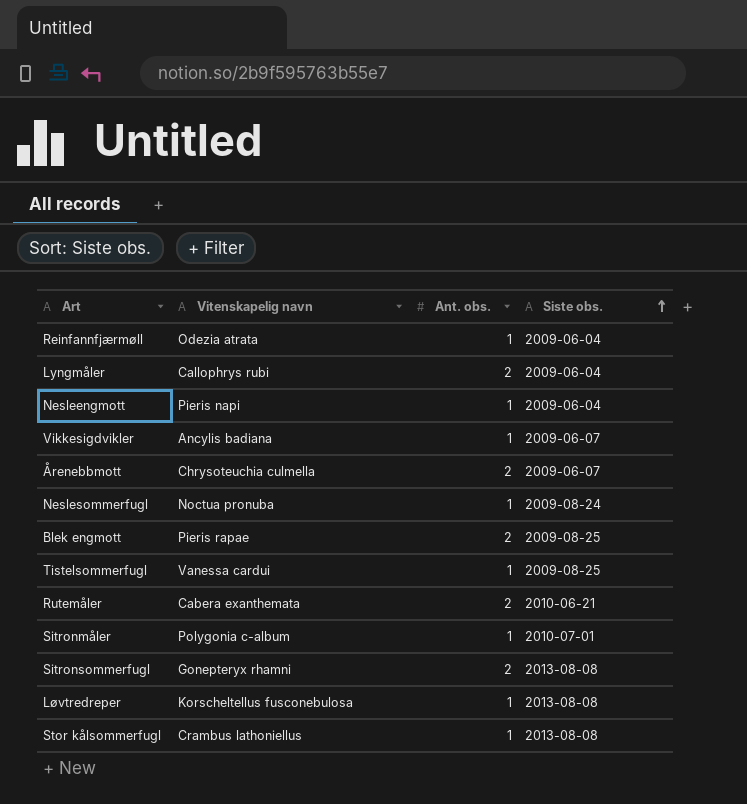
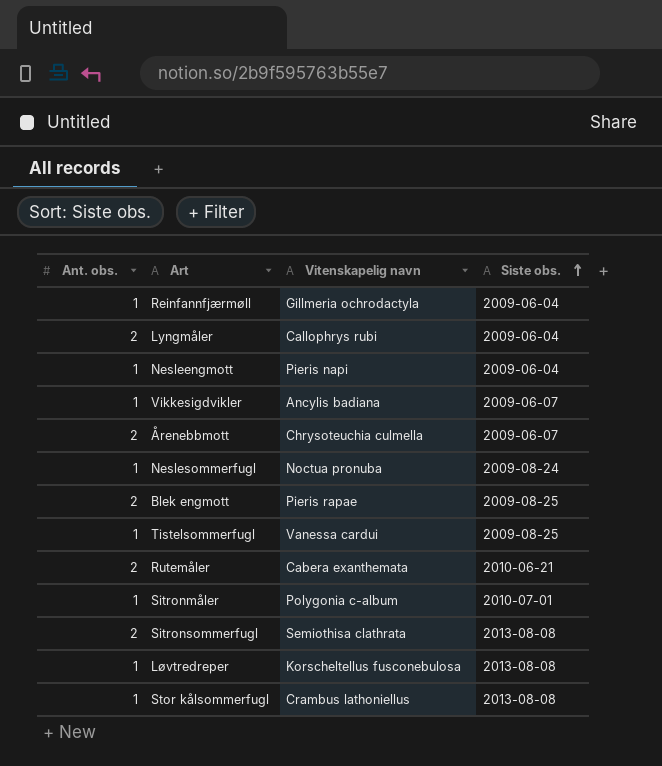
column Ant. obs. | position: 3 -> 1
Reinfannfjærmøll | Vitenskapelig navn: Odezia atrata -> Gillmeria ochrodactyla
Sitronsommerfugl | Vitenskapelig navn: Gonepteryx rhamni -> Semiothisa clathrata

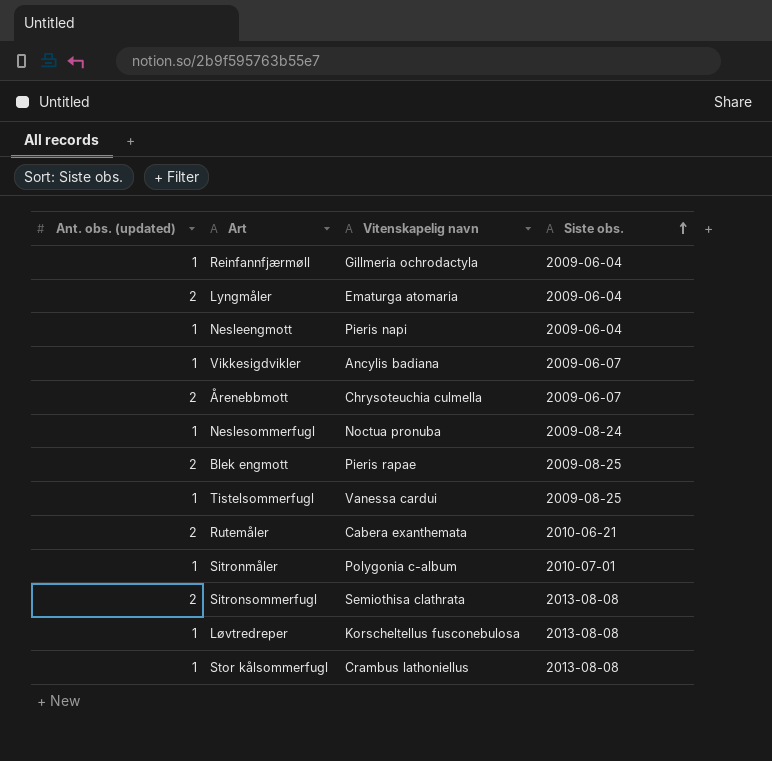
column name: Ant. obs. -> Ant. obs. (updated)
Lyngmåler | Vitenskapelig navn: Callophrys rubi -> Ematurga atomaria

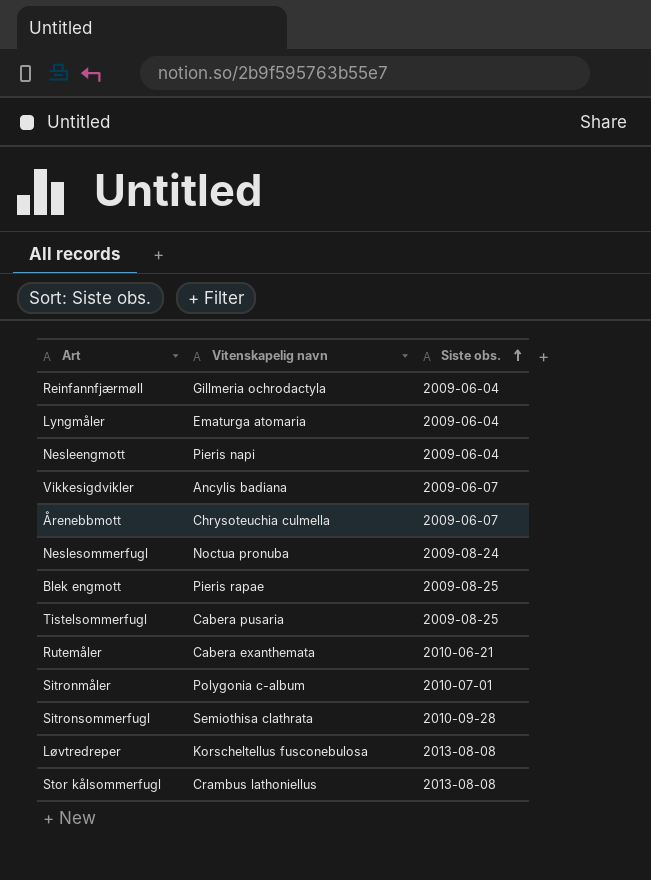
column Ant. obs. (updated) | position: 1 -> none
Tistelsommerfugl | Vitenskapelig navn: Vanessa cardui -> Cabera pusaria
Sitronsommerfugl | Siste obs.: 2013-08-08 -> 2010-09-28

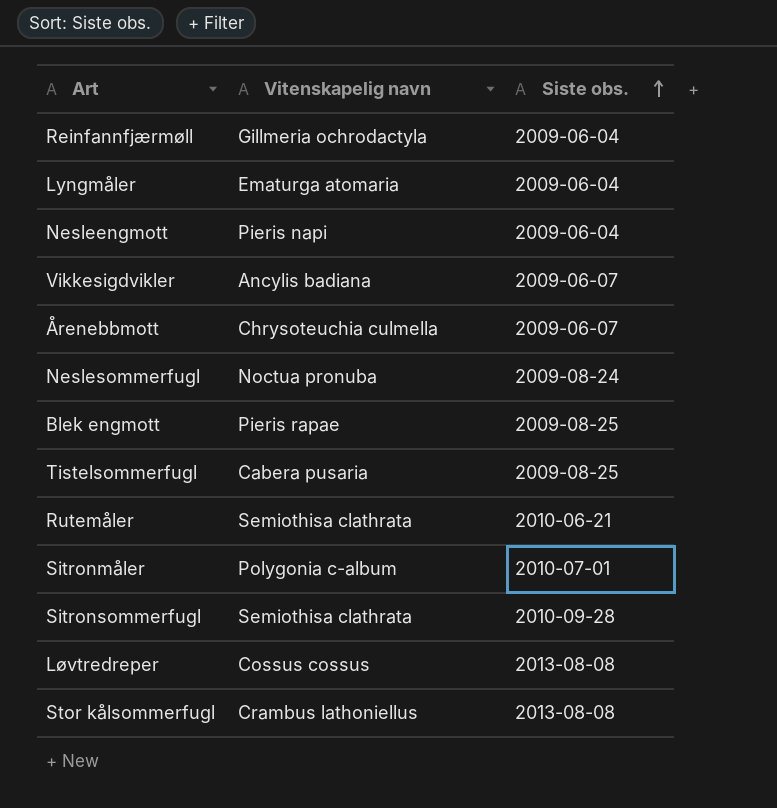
Rutemåler | Vitenskapelig navn: Cabera exanthemata -> Semiothisa clathrata
Løvtredreper | Vitenskapelig navn: Korscheltellus fusconebulosa -> Cossus cossus

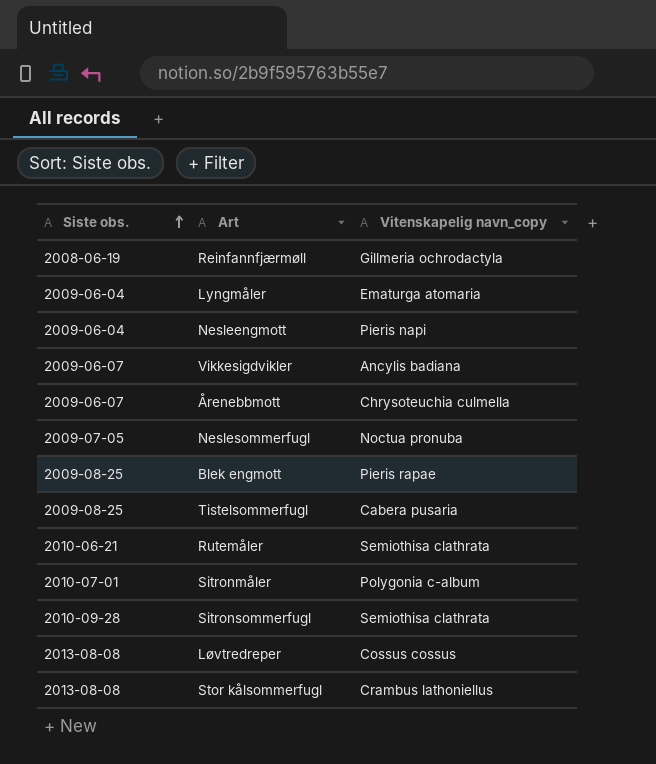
column Siste obs. | position: 3 -> 1
column name: Vitenskapelig navn -> Vitenskapelig navn_copy
Reinfannfjærmøll | Siste obs.: 2009-06-04 -> 2008-06-19
Neslesommerfugl | Siste obs.: 2009-08-24 -> 2009-07-05

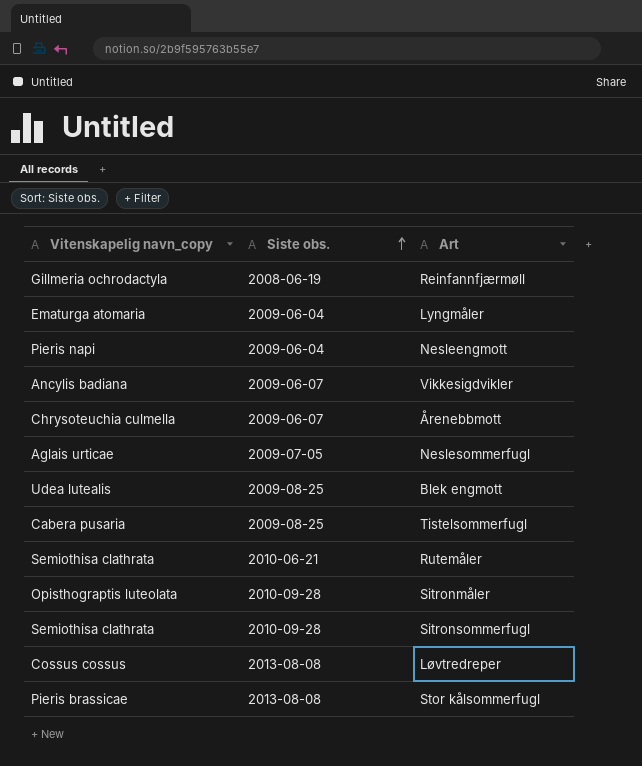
column Vitenskapelig navn_copy | position: 3 -> 1
Neslesommerfugl | Vitenskapelig navn_copy: Noctua pronuba -> Aglais urticae
Blek engmott | Vitenskapelig navn_copy: Pieris rapae -> Udea lutealis
Sitronmåler | Vitenskapelig navn_copy: Polygonia c-album -> Opisthograptis luteolata
Sitronmåler | Siste obs.: 2010-07-01 -> 2010-09-28
Stor kålsommerfugl | Vitenskapelig navn_copy: Crambus lathoniellus -> Pieris brassicae

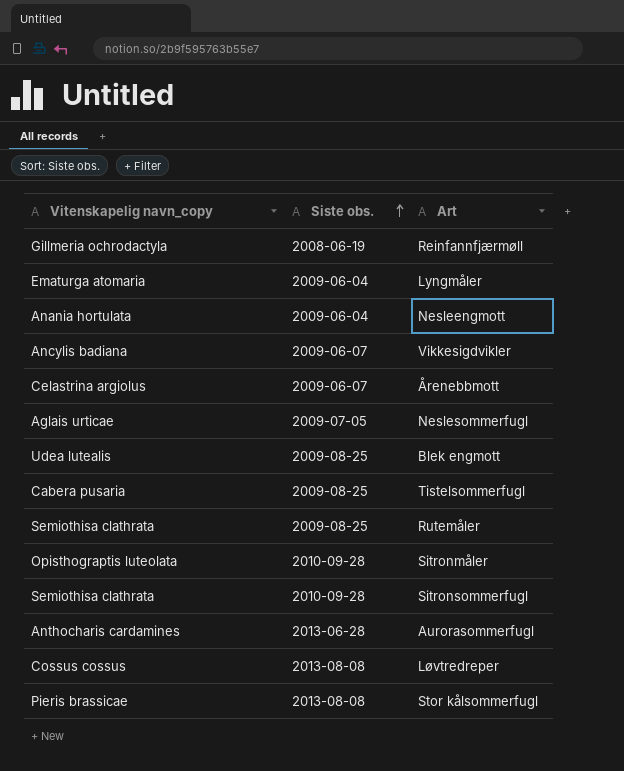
Nesleengmott | Vitenskapelig navn_copy: Pieris napi -> Anania hortulata
Årenebbmott | Vitenskapelig navn_copy: Chrysoteuchia culmella -> Celastrina argiolus
Rutemåler | Siste obs.: 2010-06-21 -> 2009-08-25
row Aurorasommerfugl: none -> Anthocharis cardamines | 2013-06-28

